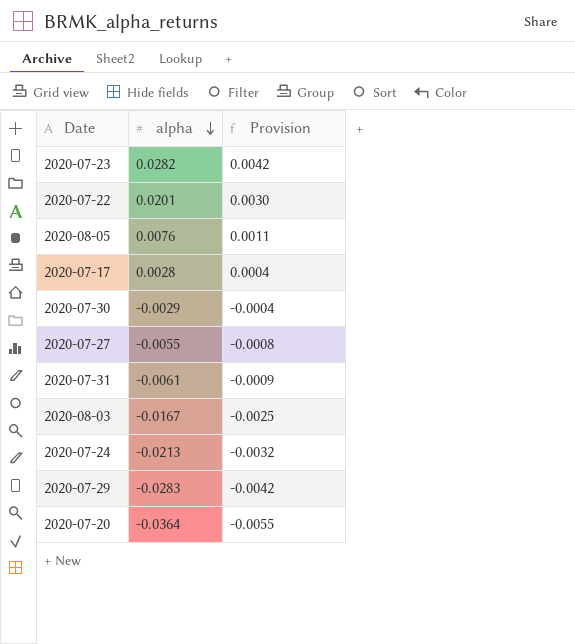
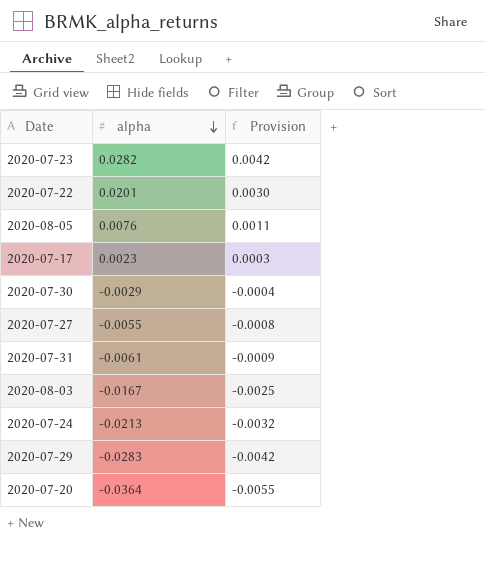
2020-07-17 | alpha: 0.0028 -> 0.0023
2020-07-17 | Provision: 0.0004 -> 0.0003

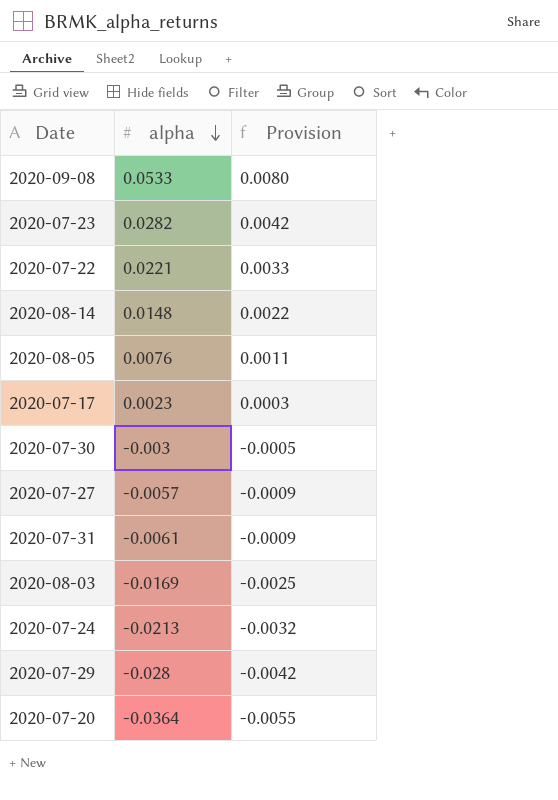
row 2020-09-08: none -> 0.0533 | 0.0080
2020-07-22 | alpha: 0.0201 -> 0.0221
2020-07-22 | Provision: 0.0030 -> 0.0033
row 2020-08-14: none -> 0.0148 | 0.0022
2020-07-30 | alpha: -0.0029 -> -0.003
2020-07-30 | Provision: -0.0004 -> -0.0005
2020-07-27 | alpha: -0.0055 -> -0.0057
2020-07-27 | Provision: -0.0008 -> -0.0009
2020-08-03 | alpha: -0.0167 -> -0.0169
2020-07-29 | alpha: -0.0283 -> -0.028

